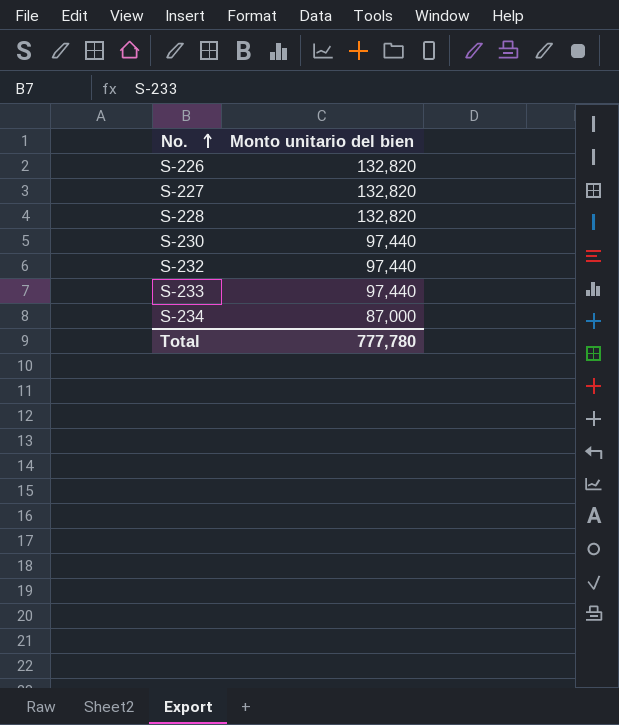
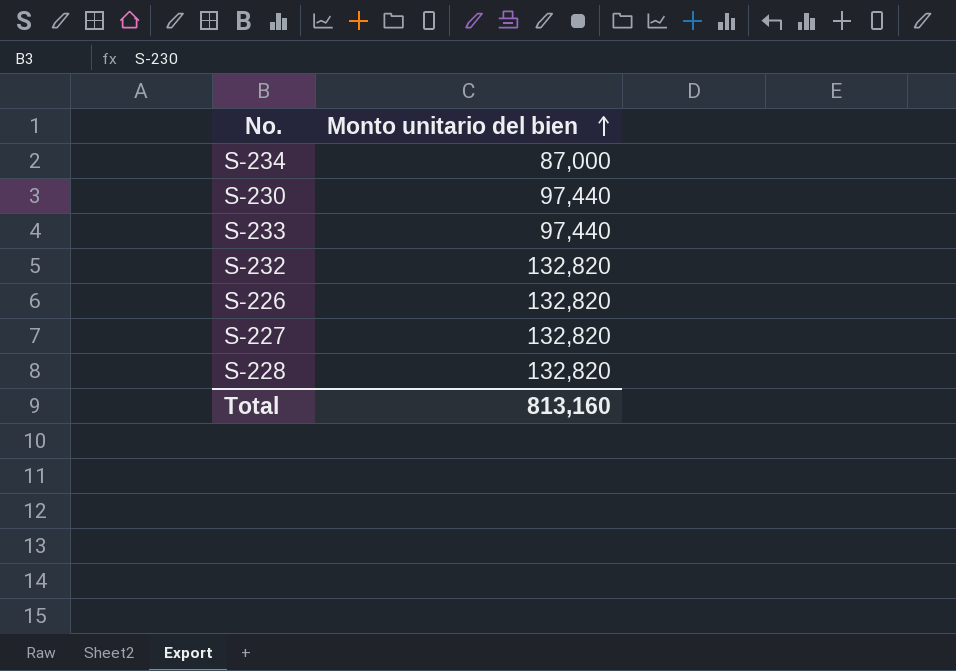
row order: No. ascending -> Monto unitario del bien ascending
S-232 | Monto unitario del bien: 97,440 -> 132,820
Total | Monto unitario del bien: 777,780 -> 813,160

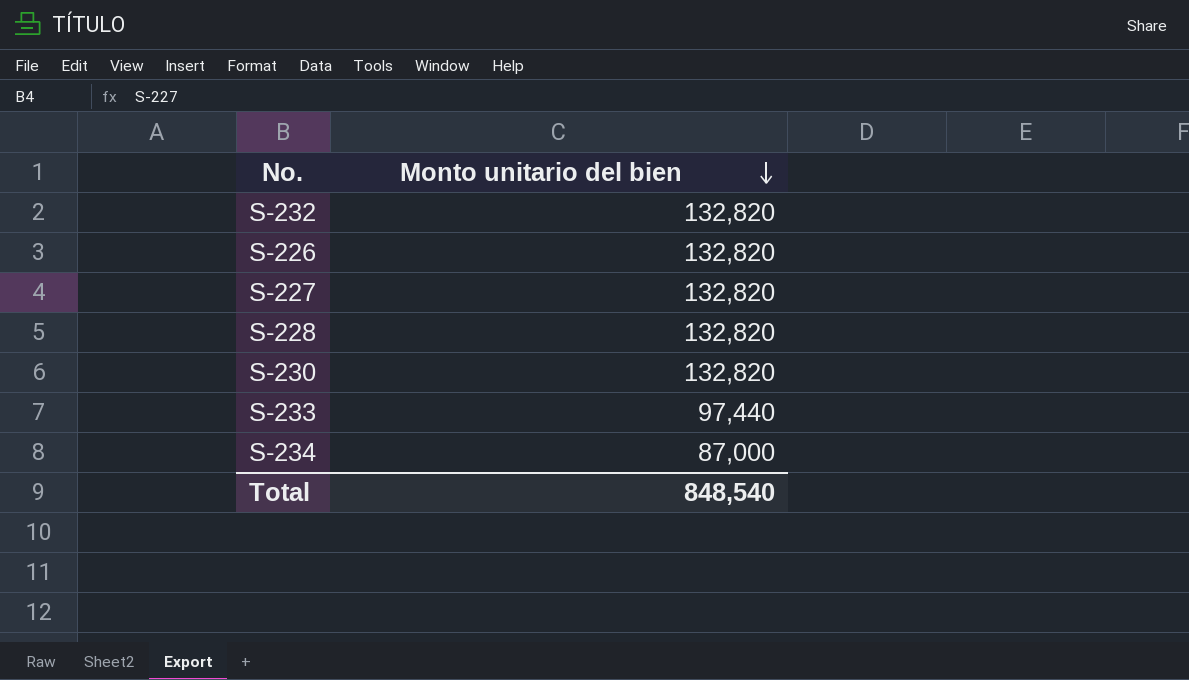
row order: Monto unitario del bien ascending -> Monto unitario del bien descending
S-230 | Monto unitario del bien: 97,440 -> 132,820
Total | Monto unitario del bien: 813,160 -> 848,540

